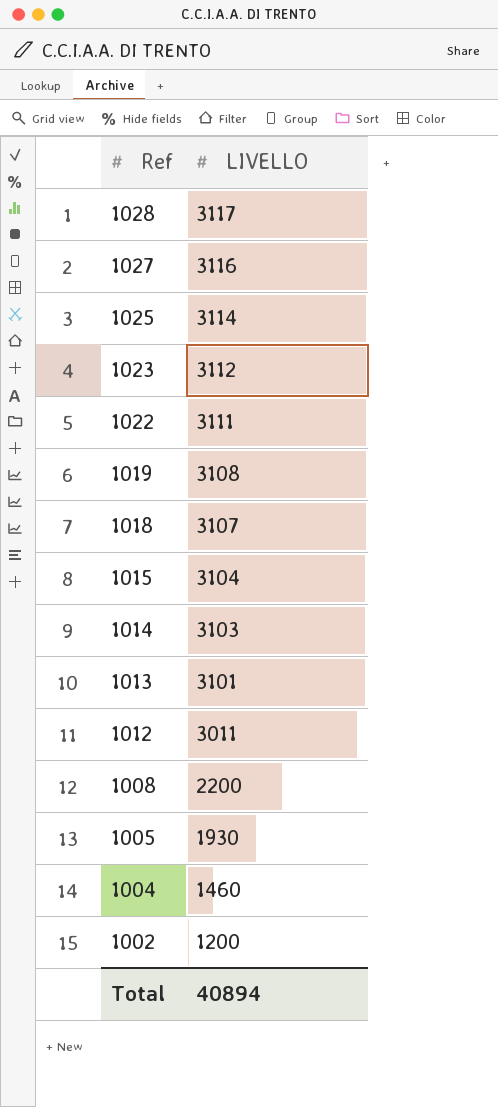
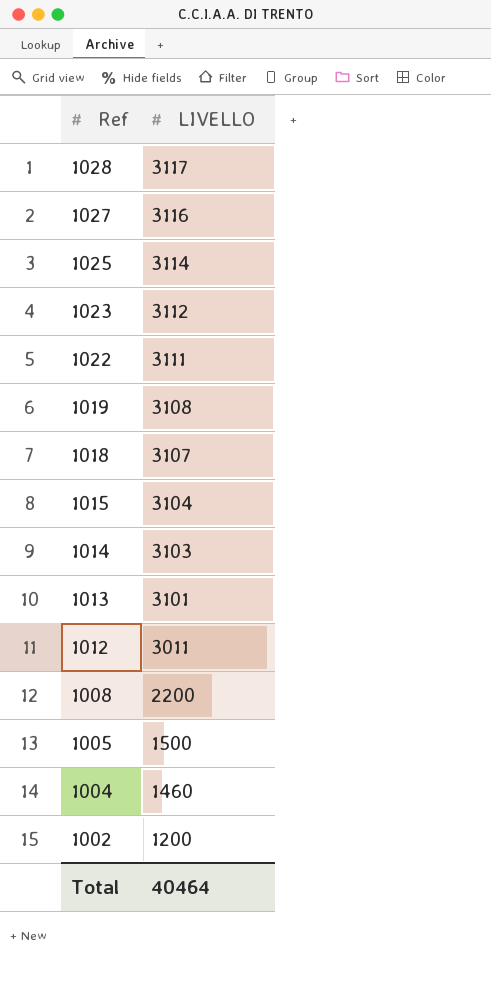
1005 | LIVELLO: 1930 -> 1500
Total | LIVELLO: 40894 -> 40464

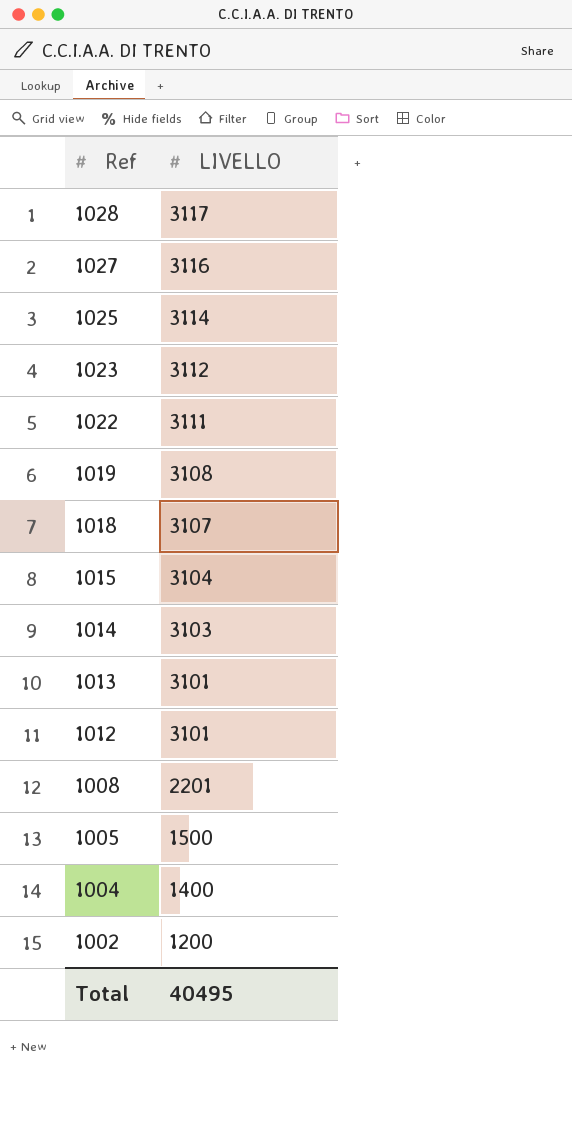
1012 | LIVELLO: 3011 -> 3101
1008 | LIVELLO: 2200 -> 2201
1004 | LIVELLO: 1460 -> 1400
Total | LIVELLO: 40464 -> 40495

